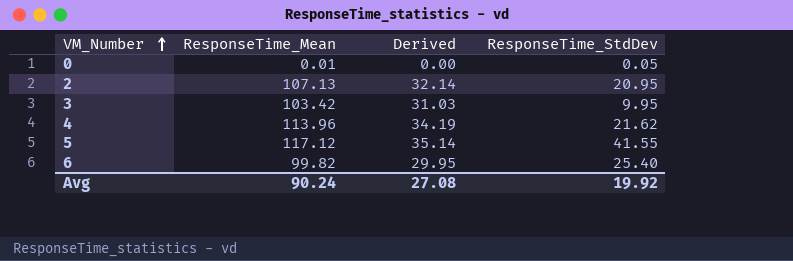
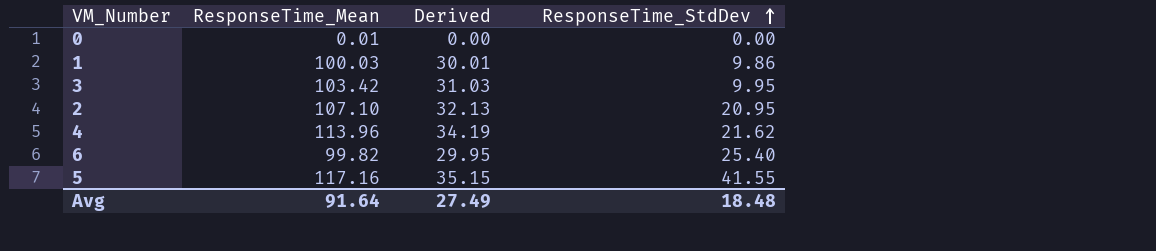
row order: VM_Number ascending -> ResponseTime_StdDev ascending
0 | ResponseTime_StdDev: 0.05 -> 0.00
row 1: none -> 100.03 | 30.01 | 9.86
2 | ResponseTime_Mean: 107.13 -> 107.10
2 | Derived: 32.14 -> 32.13
5 | ResponseTime_Mean: 117.12 -> 117.16
5 | Derived: 35.14 -> 35.15
Avg | ResponseTime_Mean: 90.24 -> 91.64
Avg | Derived: 27.08 -> 27.49
Avg | ResponseTime_StdDev: 19.92 -> 18.48

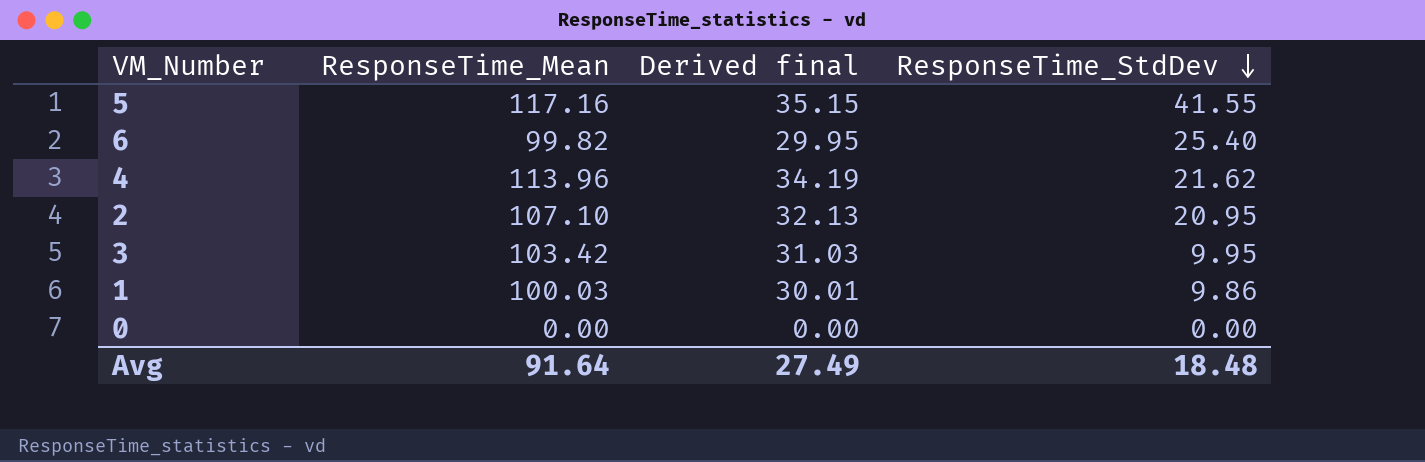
row order: ResponseTime_StdDev ascending -> ResponseTime_StdDev descending
column name: Derived -> Derived final
0 | ResponseTime_Mean: 0.01 -> 0.00

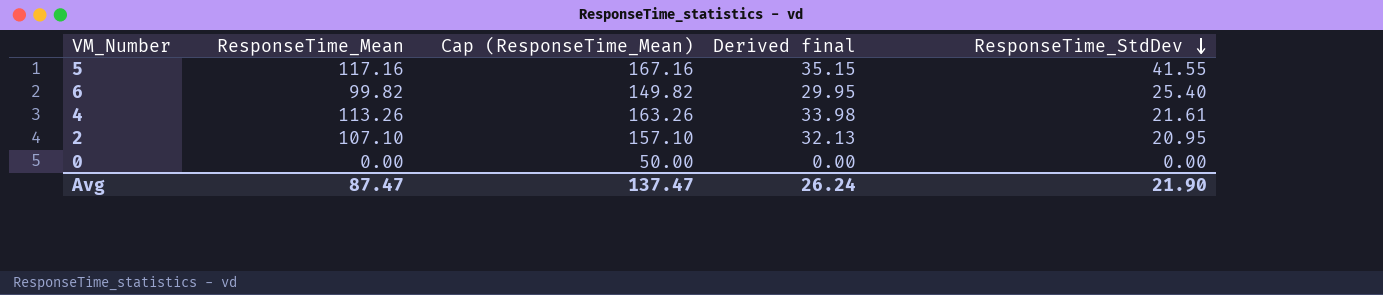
column Cap (ResponseTime_Mean) | formula: none -> [ResponseTime_Mean] + 50
row 3: 103.42 | 31.03 | 9.95 -> none
row 1: 100.03 | 30.01 | 9.86 -> none
4 | ResponseTime_Mean: 113.96 -> 113.26
4 | Derived final: 34.19 -> 33.98
4 | ResponseTime_StdDev: 21.62 -> 21.61
Avg | ResponseTime_Mean: 91.64 -> 87.47
Avg | Derived final: 27.49 -> 26.24
Avg | ResponseTime_StdDev: 18.48 -> 21.90

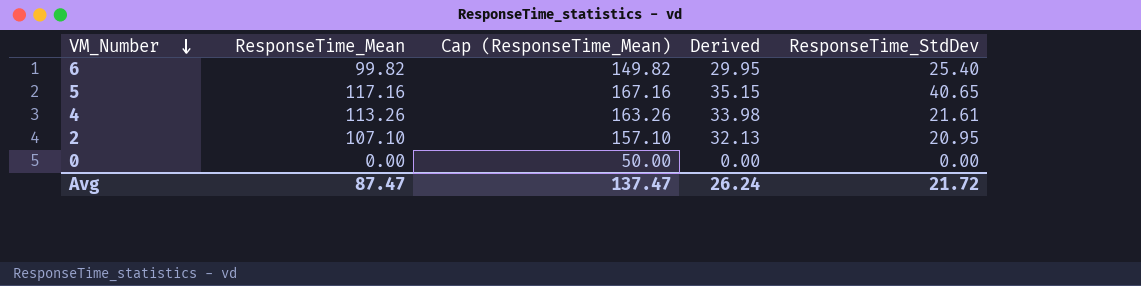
row order: ResponseTime_StdDev descending -> VM_Number descending
column name: Derived final -> Derived
5 | ResponseTime_StdDev: 41.55 -> 40.65
Avg | ResponseTime_StdDev: 21.90 -> 21.72

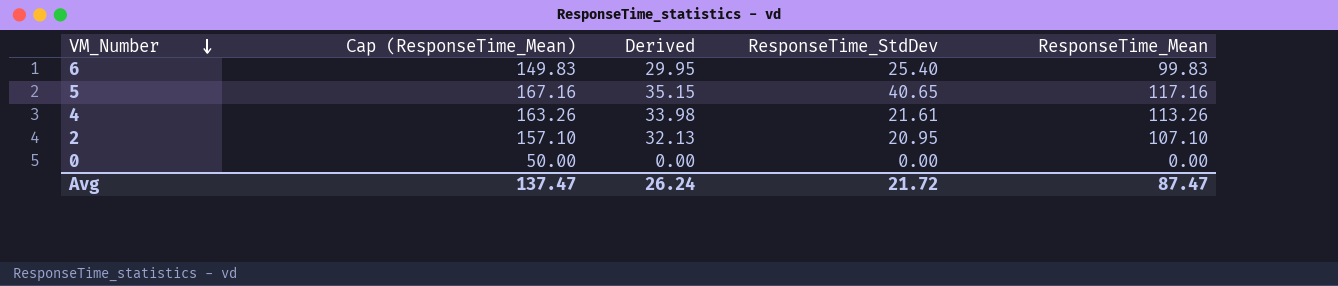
column ResponseTime_Mean | position: 2 -> 5
6 | Cap (ResponseTime_Mean): 149.82 -> 149.83
6 | ResponseTime_Mean: 99.82 -> 99.83

